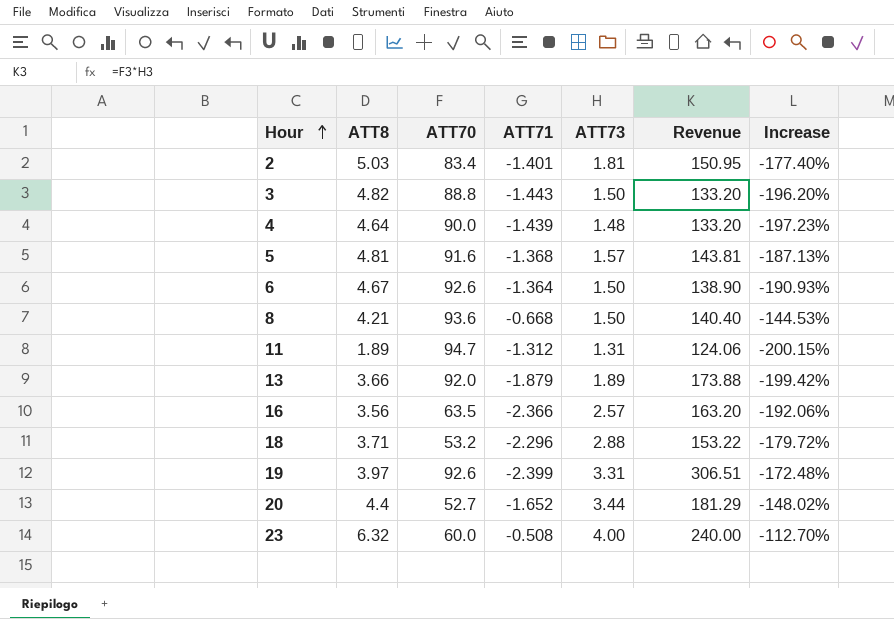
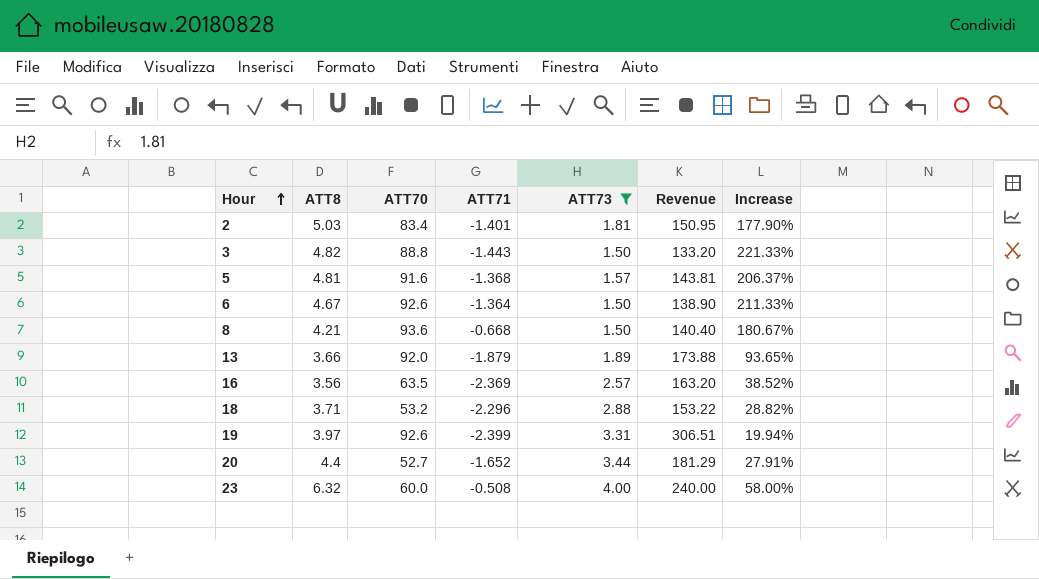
filter: none -> ATT73 >= 1.50
column Increase | formula: ([ATT71] - [ATT73]) / [ATT73] -> ([ATT8] - [ATT73]) / [ATT73]
16 | ATT71: -2.366 -> -2.369

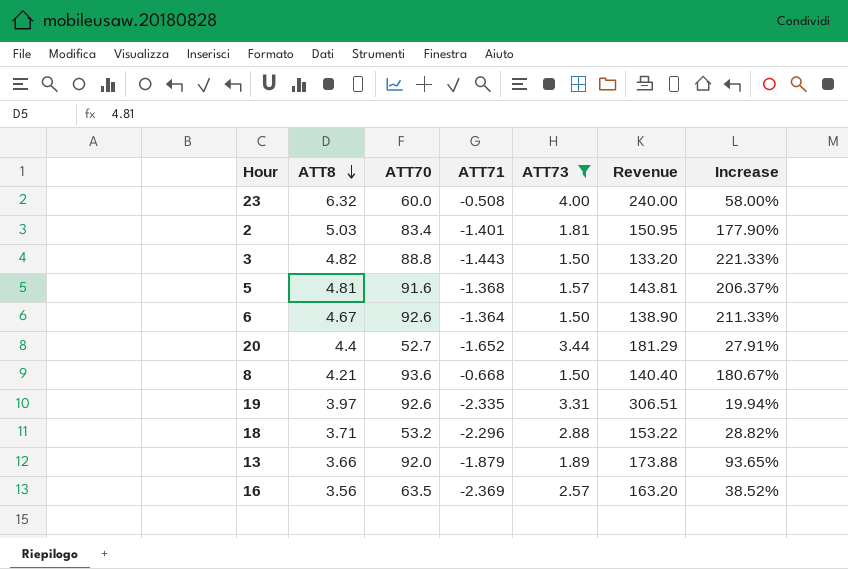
row order: Hour ascending -> ATT8 descending
19 | ATT71: -2.399 -> -2.335

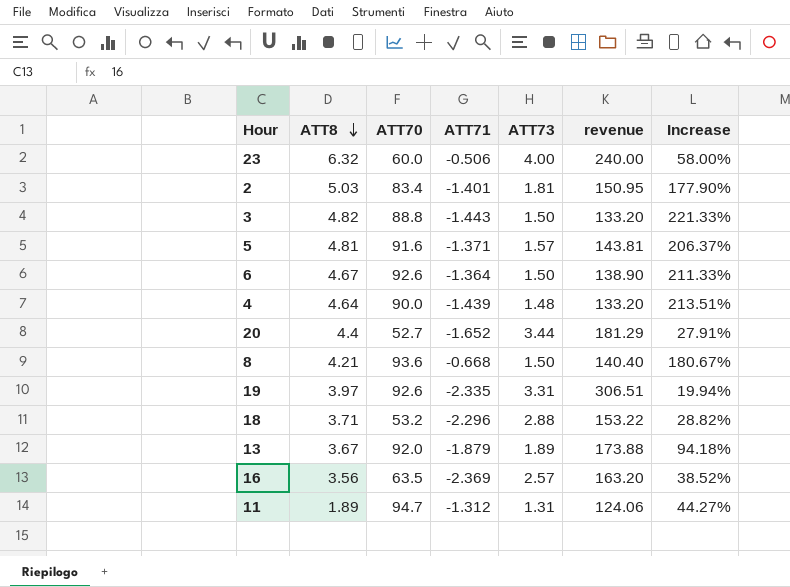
filter: ATT73 >= 1.50 -> none
column name: Revenue -> revenue
23 | ATT71: -0.508 -> -0.506
5 | ATT71: -1.368 -> -1.371
13 | ATT8: 3.66 -> 3.67
13 | Increase: 93.65% -> 94.18%

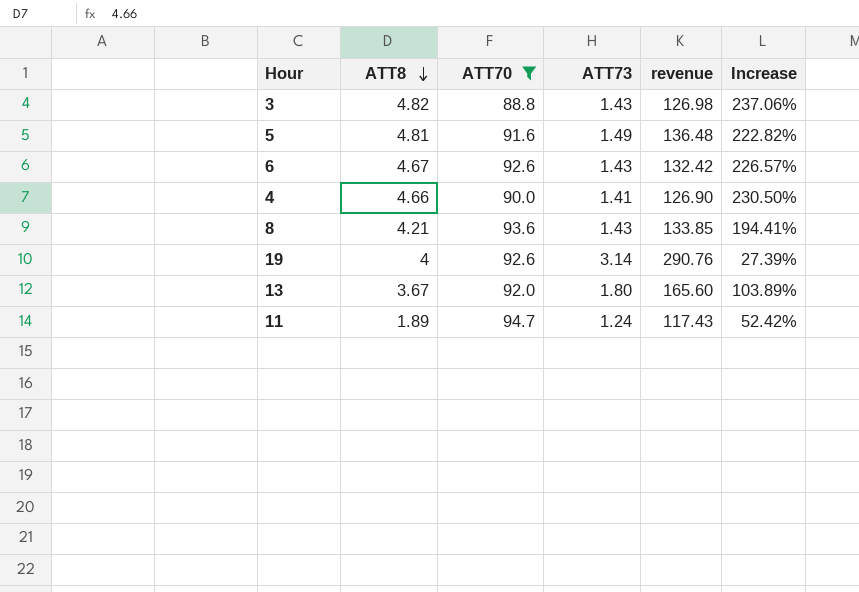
filter: none -> ATT70 >= 88.8
column ATT71 | position: 4 -> none
3 | ATT73: 1.50 -> 1.43
3 | revenue: 133.20 -> 126.98
3 | Increase: 221.33% -> 237.06%
5 | ATT73: 1.57 -> 1.49
5 | revenue: 143.81 -> 136.48
5 | Increase: 206.37% -> 222.82%
6 | ATT73: 1.50 -> 1.43
6 | revenue: 138.90 -> 132.42
6 | Increase: 211.33% -> 226.57%
4 | ATT8: 4.64 -> 4.66
4 | ATT73: 1.48 -> 1.41
4 | revenue: 133.20 -> 126.90
4 | Increase: 213.51% -> 230.50%
8 | ATT73: 1.50 -> 1.43
8 | revenue: 140.40 -> 133.85
8 | Increase: 180.67% -> 194.41%
19 | ATT8: 3.97 -> 4
19 | ATT73: 3.31 -> 3.14
19 | revenue: 306.51 -> 290.76
19 | Increase: 19.94% -> 27.39%
13 | ATT73: 1.89 -> 1.80
13 | revenue: 173.88 -> 165.60
13 | Increase: 94.18% -> 103.89%
11 | ATT73: 1.31 -> 1.24
11 | revenue: 124.06 -> 117.43
11 | Increase: 44.27% -> 52.42%

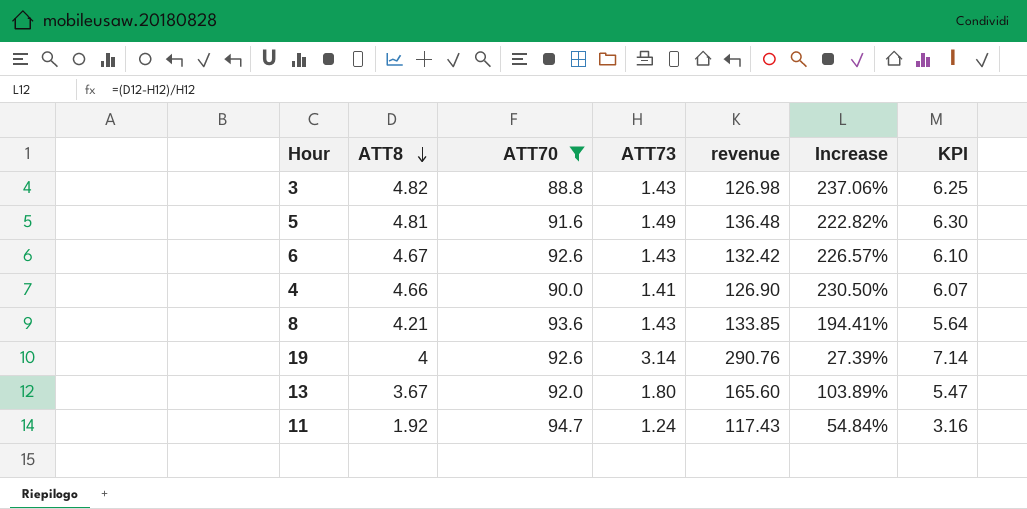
column KPI | formula: none -> [ATT8] + [ATT73]
11 | ATT8: 1.89 -> 1.92
11 | Increase: 52.42% -> 54.84%

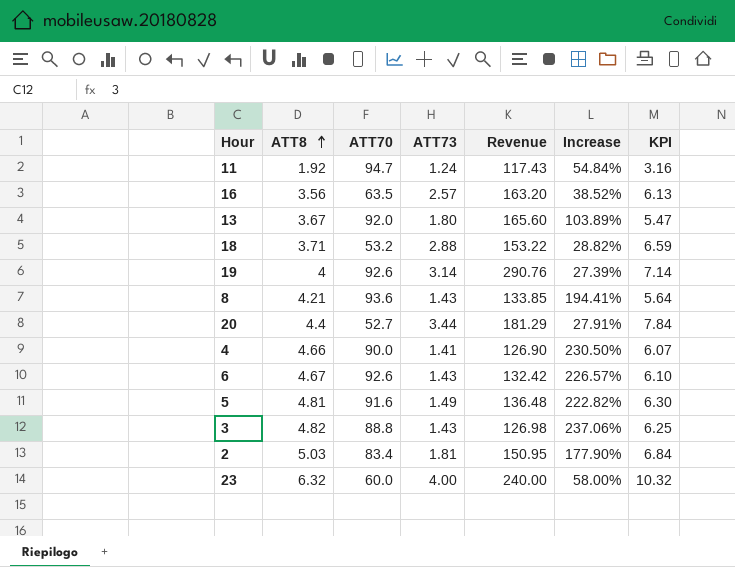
filter: ATT70 >= 88.8 -> none
row order: ATT8 descending -> ATT8 ascending
column name: revenue -> Revenue

